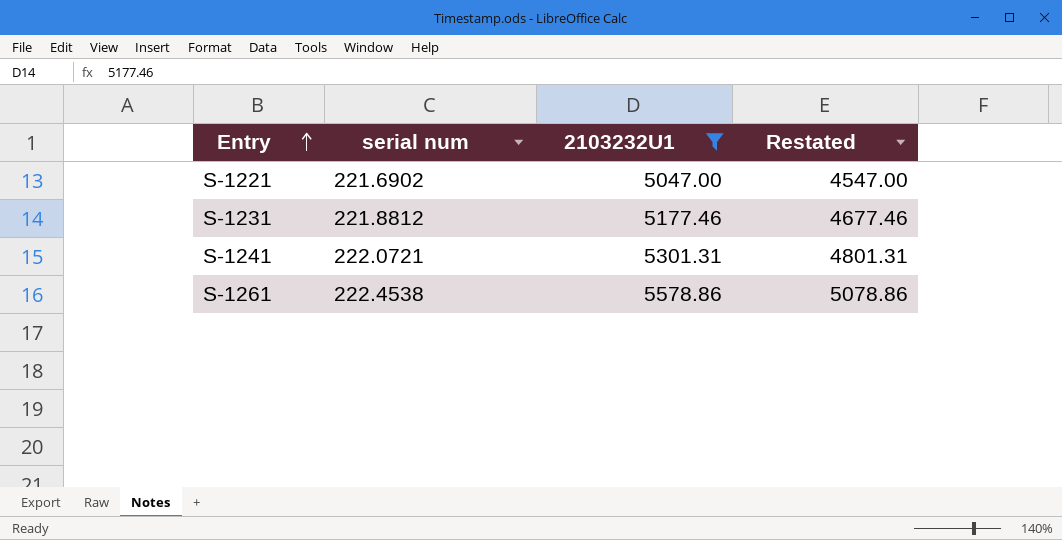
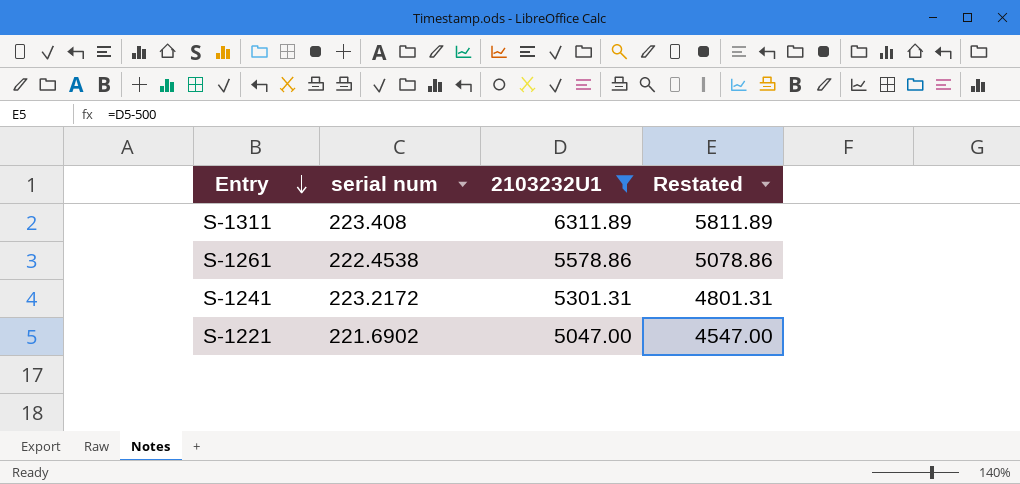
row order: Entry ascending -> Entry descending
row S-1231: 221.8812 | 5177.46 | 4677.46 -> none
row S-1311: none -> 223.408 | 6311.89 | 5811.89
S-1241 | serial num: 222.0721 -> 223.2172

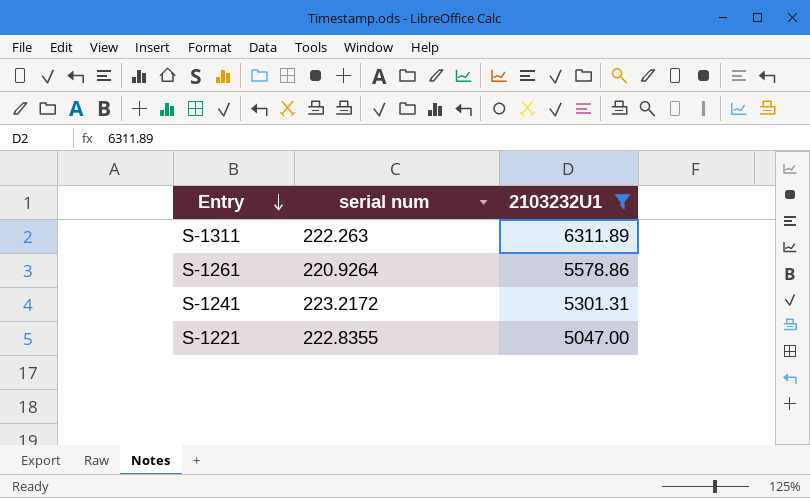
column Restated | formula: [2103232U1] - 500 -> none
S-1311 | serial num: 223.408 -> 222.263
S-1261 | serial num: 222.4538 -> 220.9264
S-1221 | serial num: 221.6902 -> 222.8355

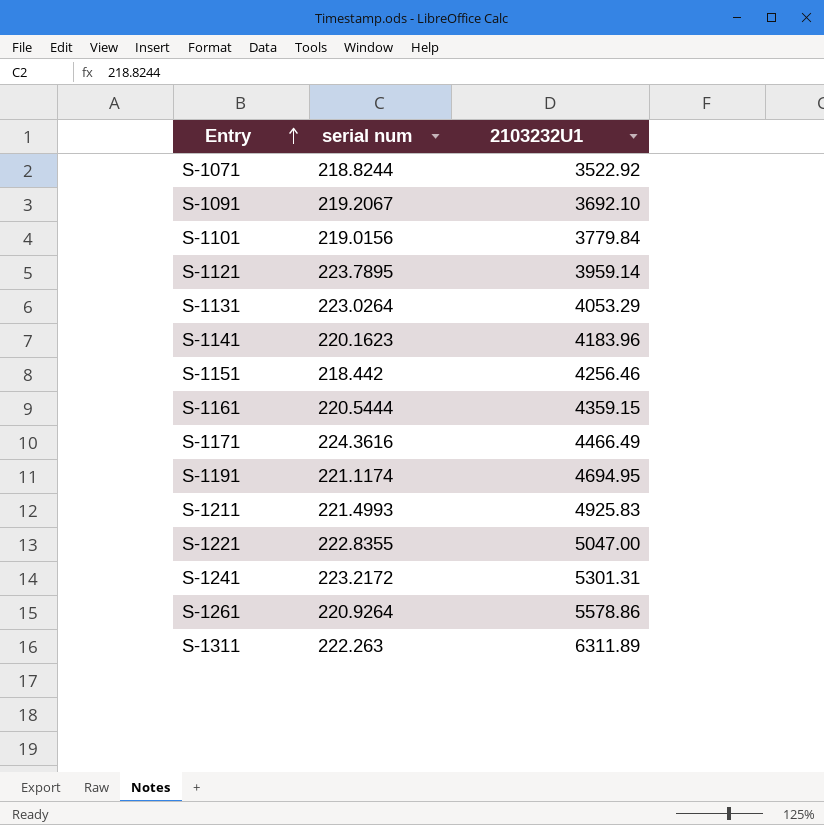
filter: 2103232U1 >= 5047.00 -> none
row order: Entry descending -> Entry ascending

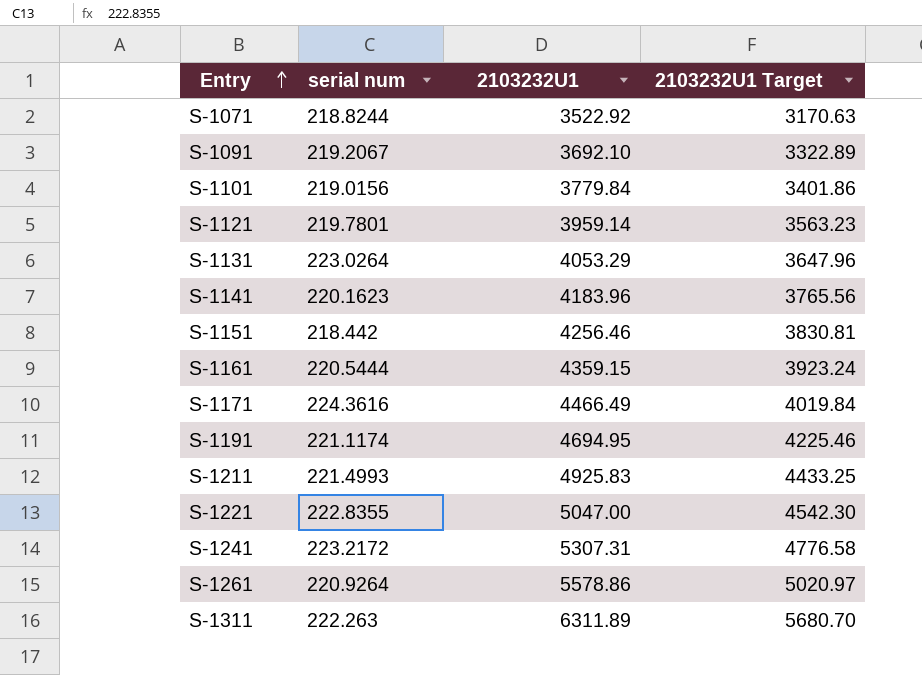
column 2103232U1 Target | formula: none -> [2103232U1] * 0.9
S-1121 | serial num: 223.7895 -> 219.7801
S-1241 | 2103232U1: 5301.31 -> 5307.31

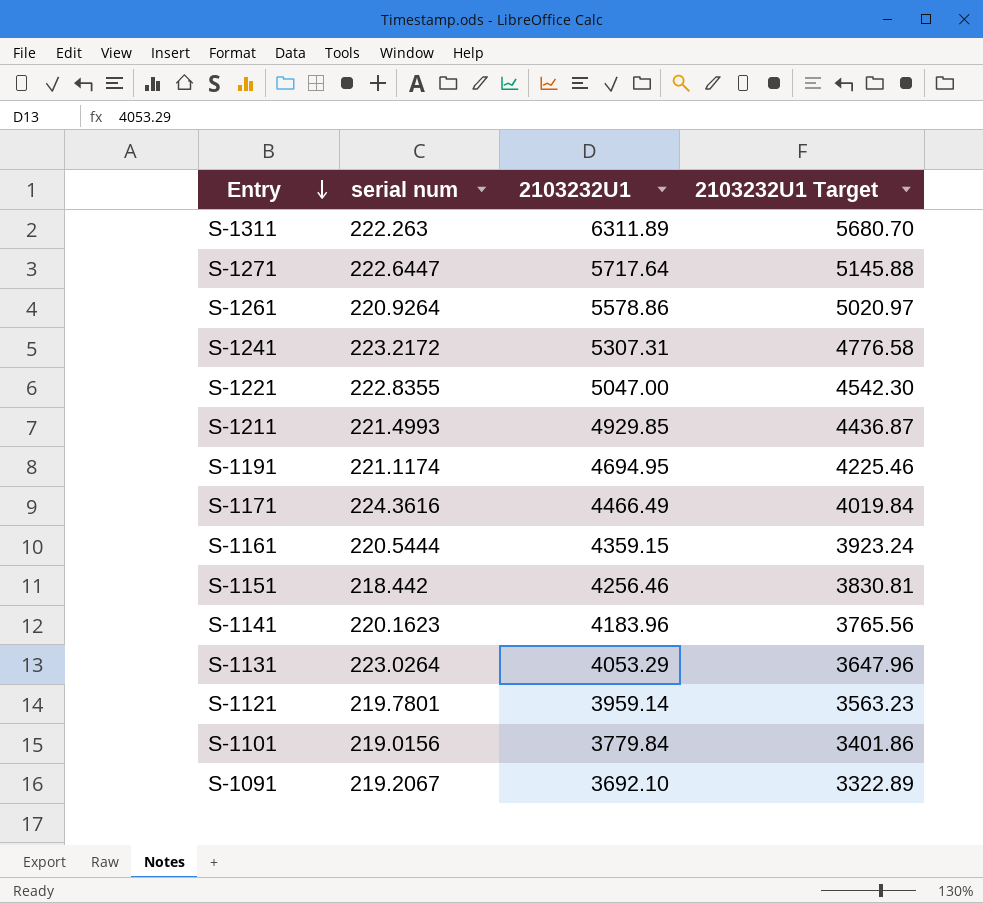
row order: Entry ascending -> Entry descending
row S-1071: 218.8244 | 3522.92 | 3170.63 -> none
row S-1271: none -> 222.6447 | 5717.64 | 5145.88
S-1211 | 2103232U1: 4925.83 -> 4929.85
S-1211 | 2103232U1 Target: 4433.25 -> 4436.87

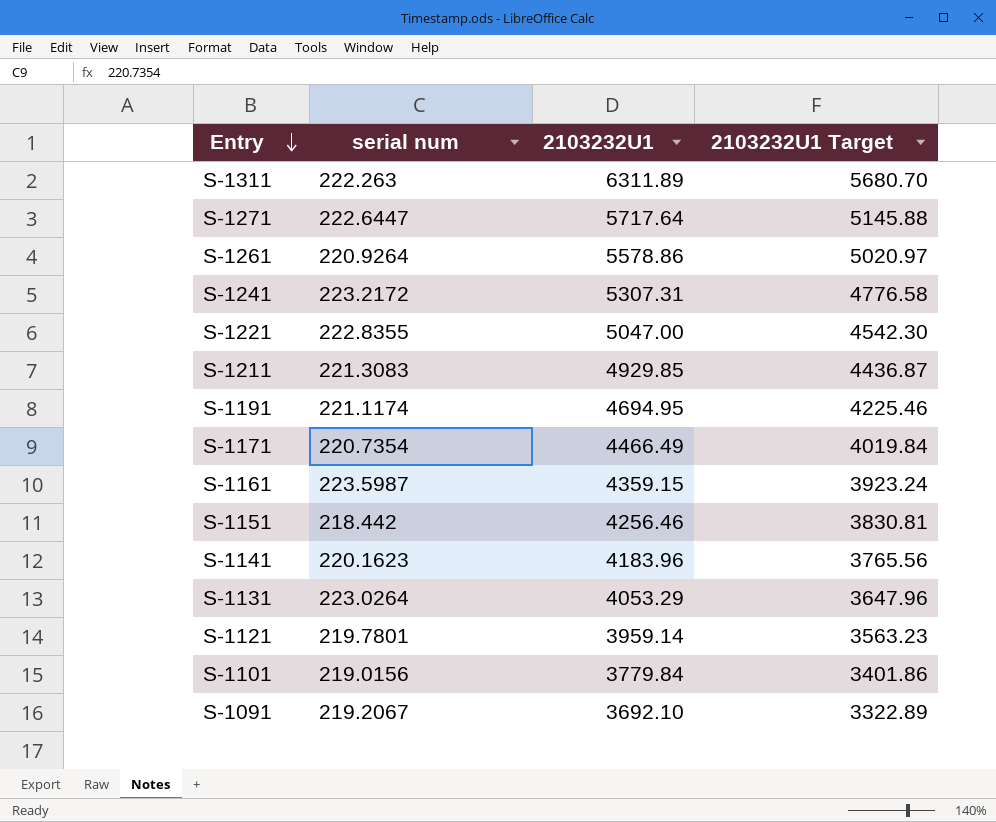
S-1211 | serial num: 221.4993 -> 221.3083
S-1171 | serial num: 224.3616 -> 220.7354
S-1161 | serial num: 220.5444 -> 223.5987

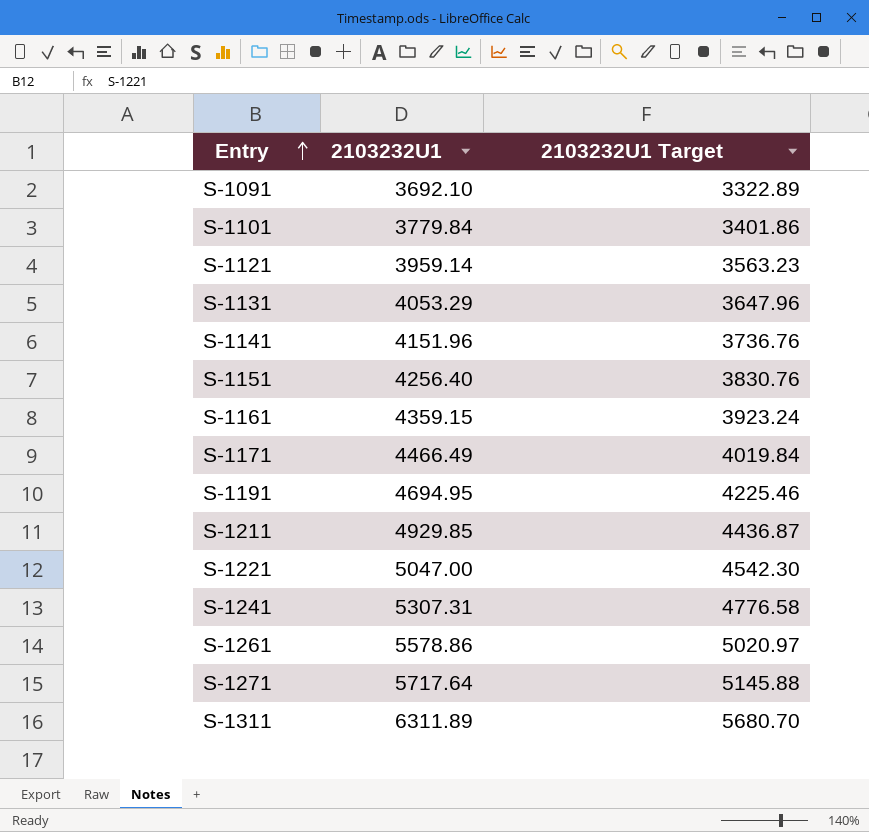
row order: Entry descending -> Entry ascending
column serial num | position: 2 -> none
S-1141 | 2103232U1: 4183.96 -> 4151.96
S-1141 | 2103232U1 Target: 3765.56 -> 3736.76
S-1151 | 2103232U1: 4256.46 -> 4256.40
S-1151 | 2103232U1 Target: 3830.81 -> 3830.76

